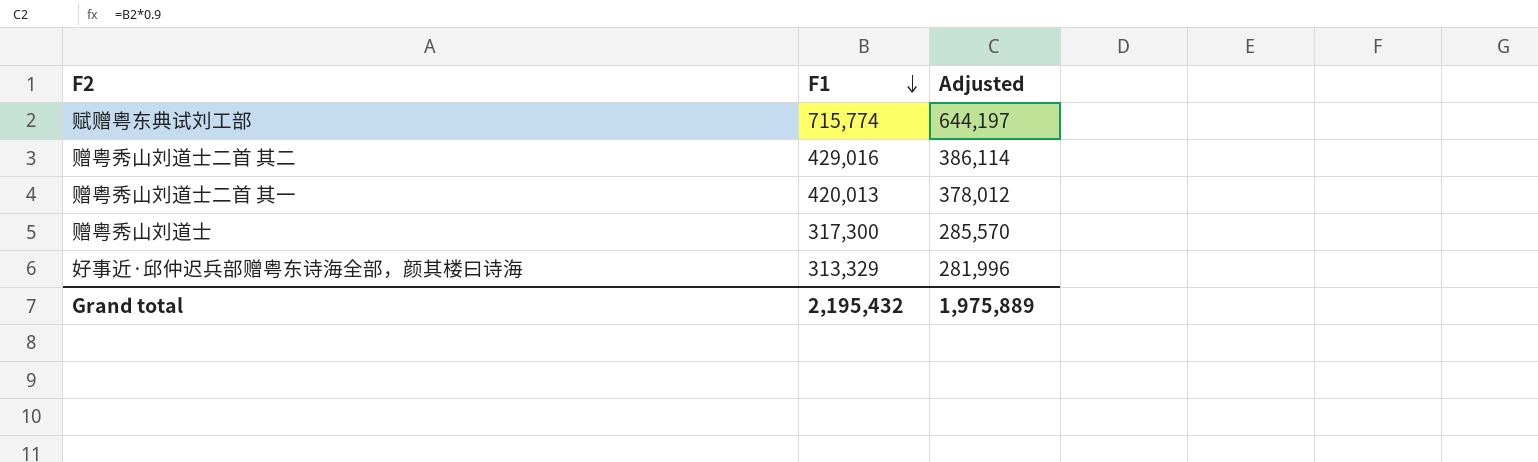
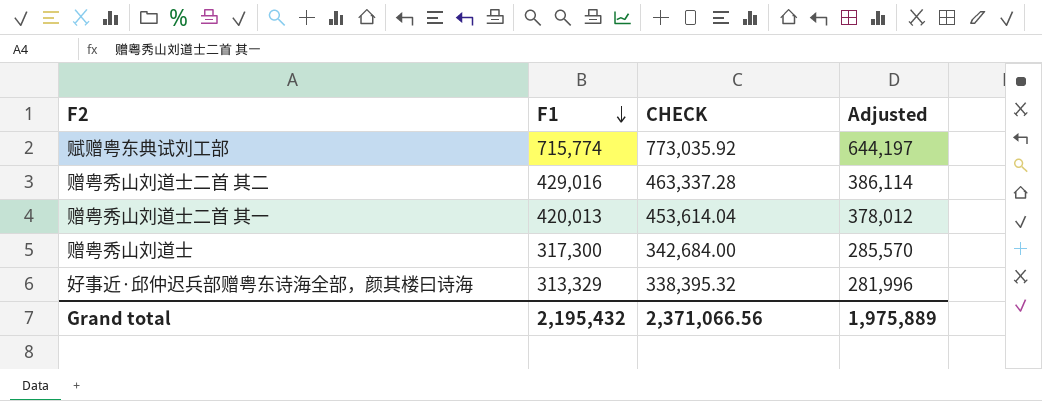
column CHECK | formula: none -> [F1] * 1.08

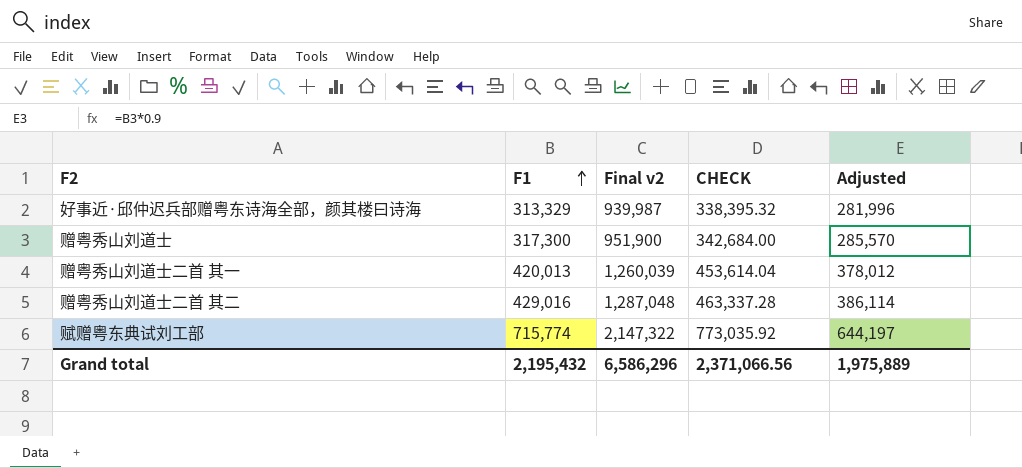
row order: F1 descending -> F1 ascending
column Final v2 | formula: none -> [F1] * 3

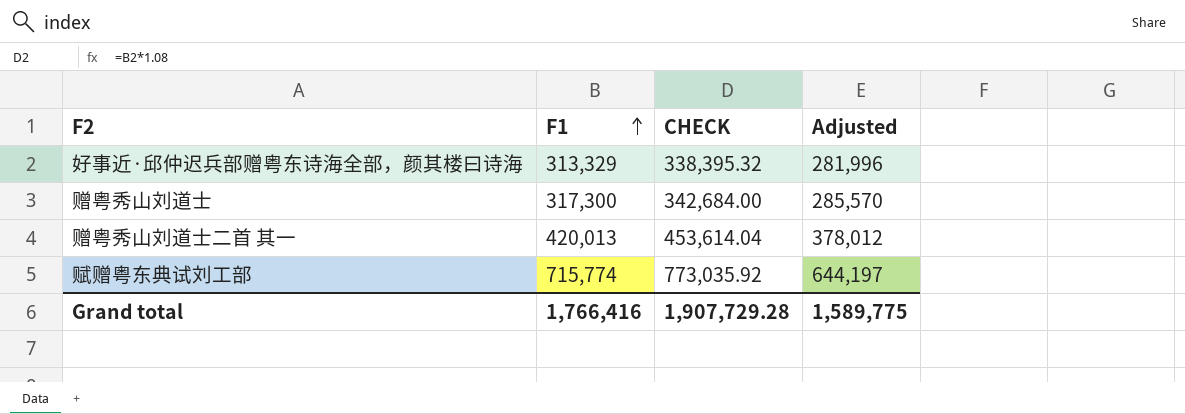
column Final v2 | formula: [F1] * 3 -> none
row 赠粤秀山刘道士二首 其二: 429,016 | 1,287,048 | 463,337.28 | 386,114 -> none
Grand total | F1: 2,195,432 -> 1,766,416
Grand total | CHECK: 2,371,066.56 -> 1,907,729.28
Grand total | Adjusted: 1,975,889 -> 1,589,775

